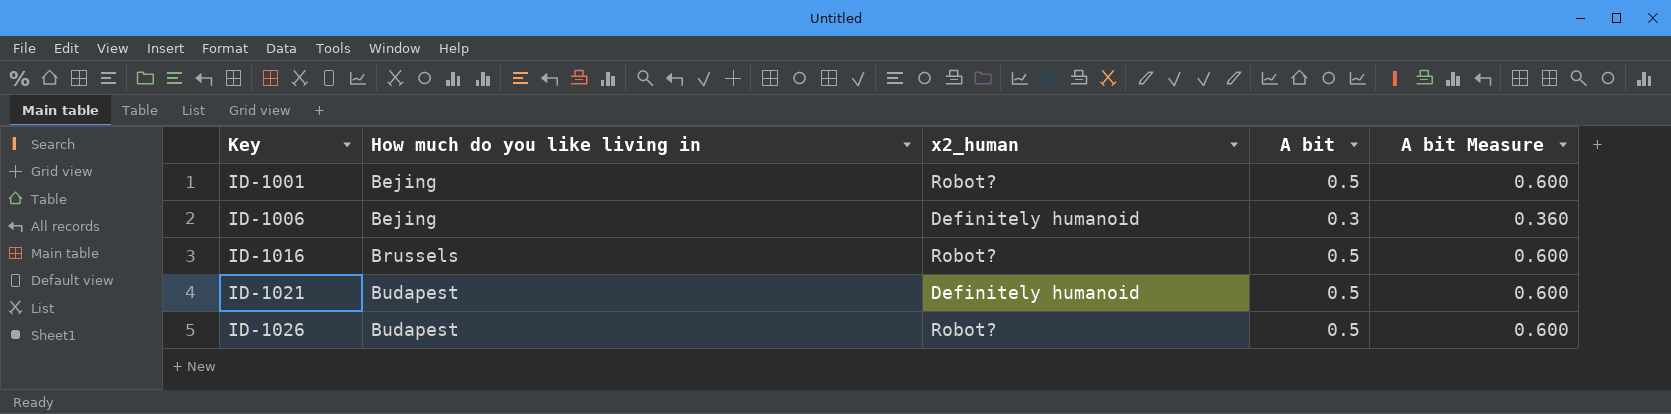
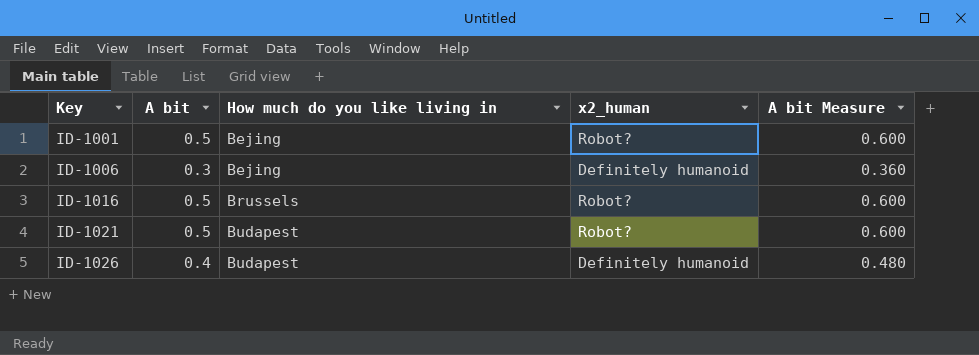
column A bit | position: 4 -> 2
ID-1021 | x2_human: Definitely humanoid -> Robot?
ID-1026 | A bit: 0.5 -> 0.4
ID-1026 | x2_human: Robot? -> Definitely humanoid
ID-1026 | A bit Measure: 0.600 -> 0.480

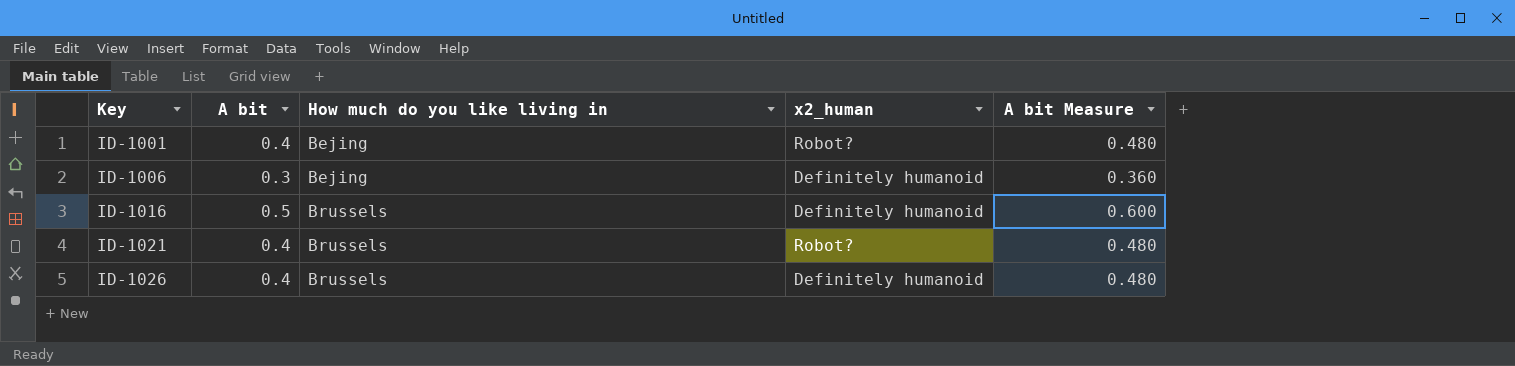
ID-1001 | A bit: 0.5 -> 0.4
ID-1001 | A bit Measure: 0.600 -> 0.480
ID-1016 | x2_human: Robot? -> Definitely humanoid
ID-1021 | A bit: 0.5 -> 0.4
ID-1021 | How much do you like living in: Budapest -> Brussels
ID-1021 | A bit Measure: 0.600 -> 0.480
ID-1026 | How much do you like living in: Budapest -> Brussels

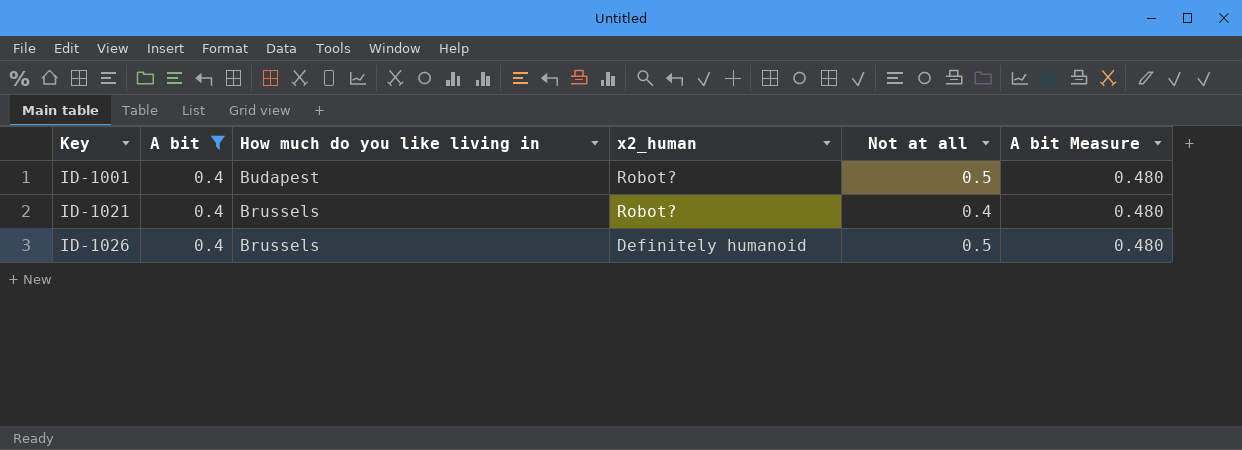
filter: none -> A bit = 0.4
column Not at all | position: none -> 5
ID-1001 | How much do you like living in: Bejing -> Budapest

